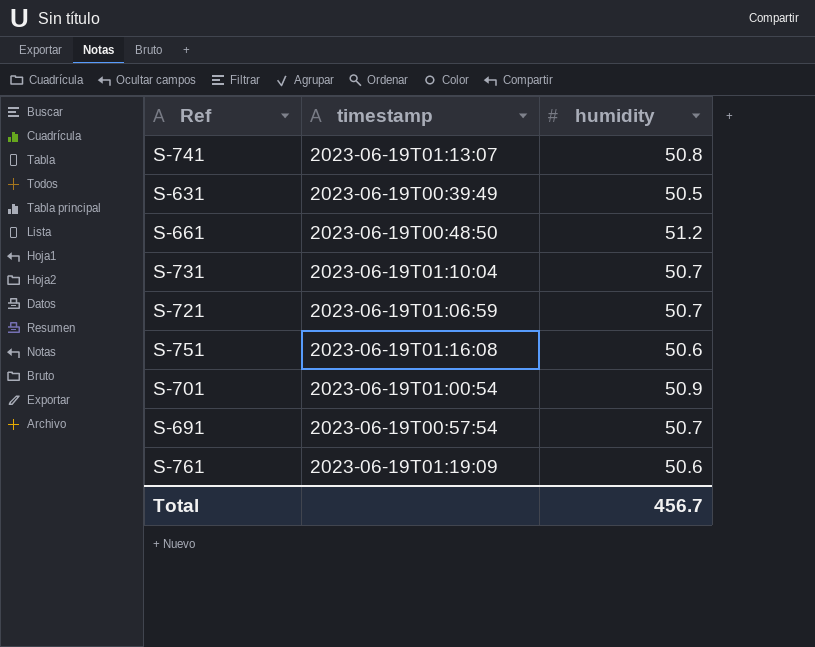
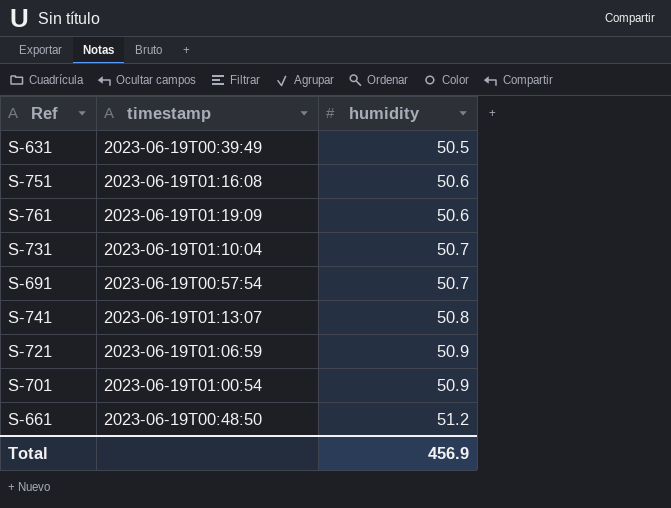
row order: none -> humidity ascending
S-721 | humidity: 50.7 -> 50.9
Total | humidity: 456.7 -> 456.9

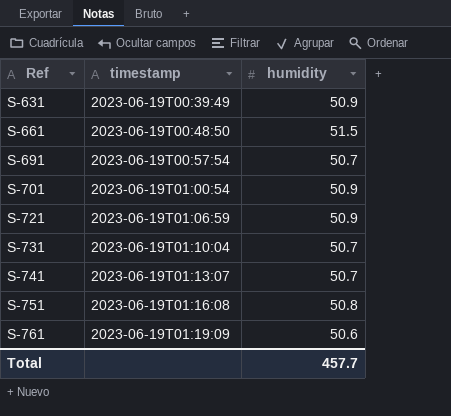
row order: humidity ascending -> Ref ascending
S-631 | humidity: 50.5 -> 50.9
S-661 | humidity: 51.2 -> 51.5
S-741 | humidity: 50.8 -> 50.7
S-751 | humidity: 50.6 -> 50.8
Total | humidity: 456.9 -> 457.7

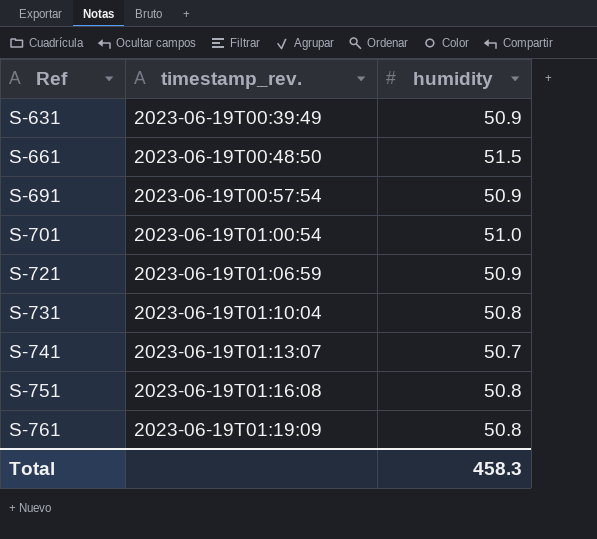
column name: timestamp -> timestamp_rev.
S-691 | humidity: 50.7 -> 50.9
S-701 | humidity: 50.9 -> 51.0
S-731 | humidity: 50.7 -> 50.8
S-761 | humidity: 50.6 -> 50.8
Total | humidity: 457.7 -> 458.3

